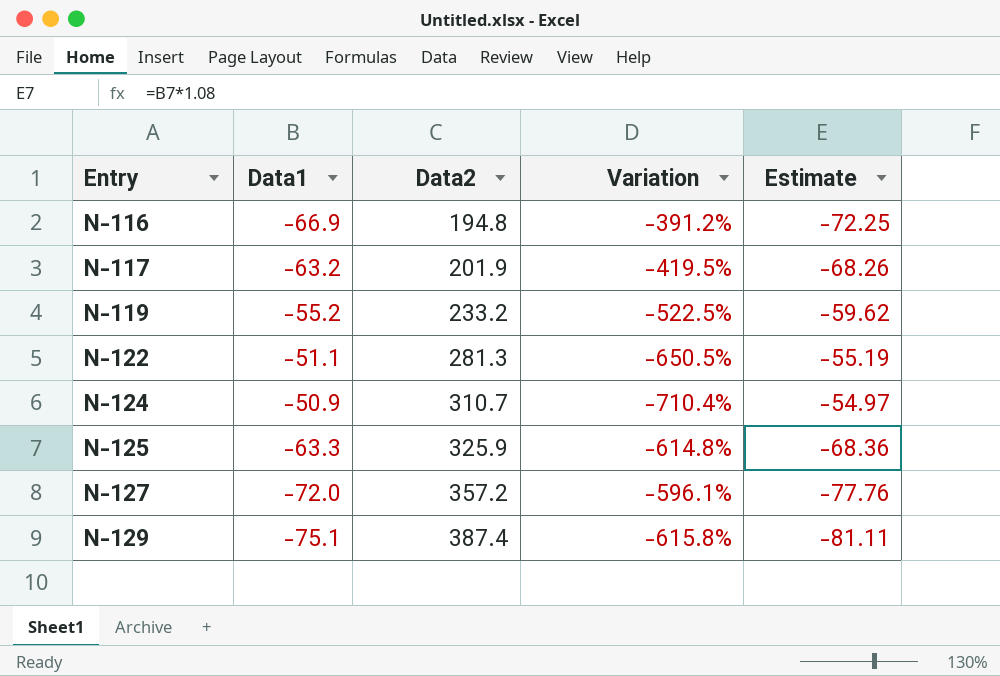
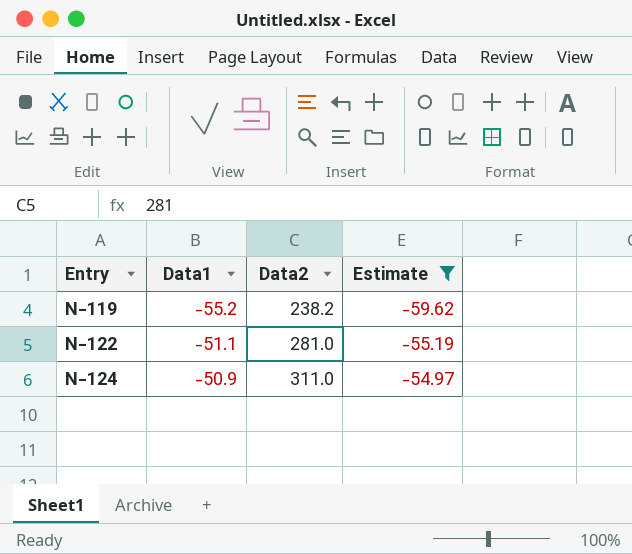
filter: none -> Estimate >= -59.62
column Variation | formula: ([Data2] - [Data1]) / [Data1] -> none
N-119 | Data2: 233.2 -> 238.2
N-122 | Data2: 281.3 -> 281.0
N-124 | Data2: 310.7 -> 311.0

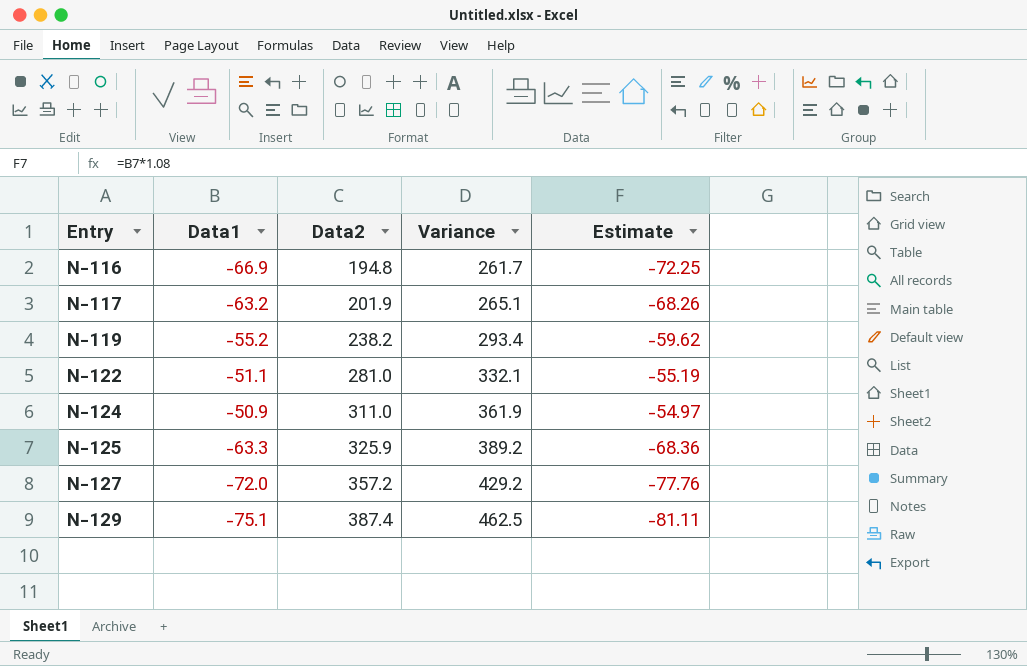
filter: Estimate >= -59.62 -> none
column Variance | formula: none -> [Data2] - [Data1]

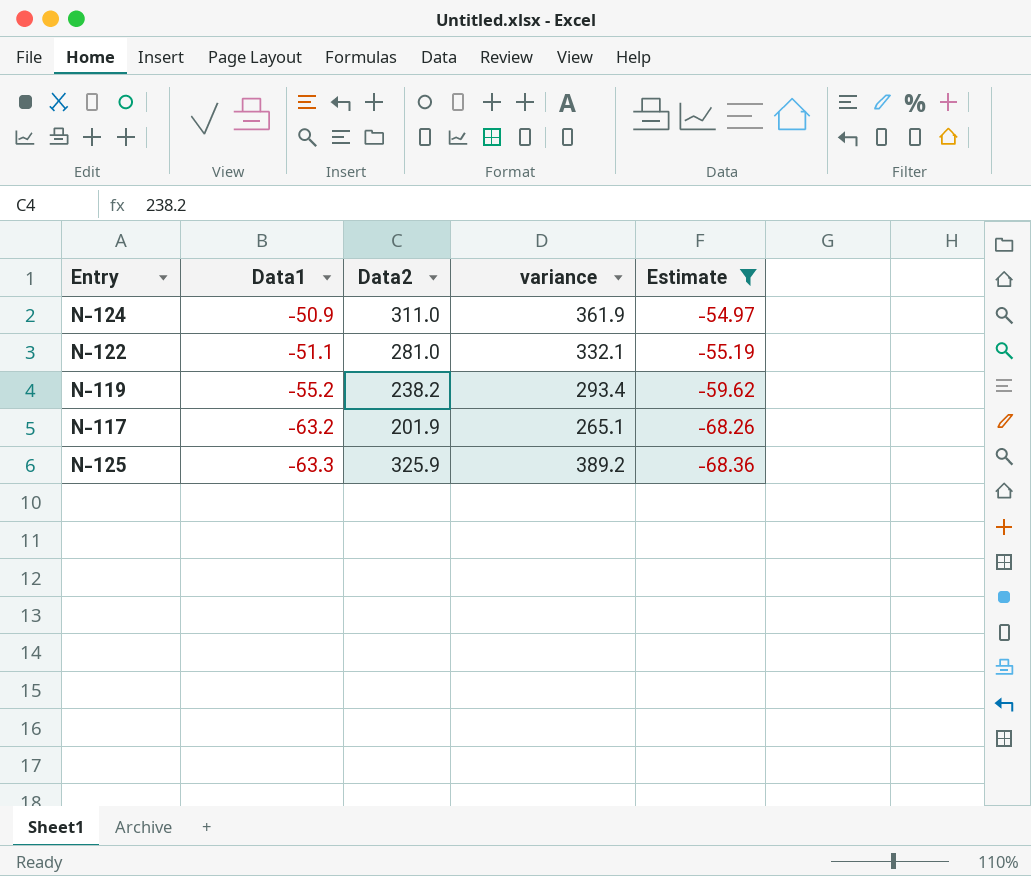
filter: none -> Estimate >= -68.36
row order: Entry ascending -> Data1 descending
column name: Variance -> variance

